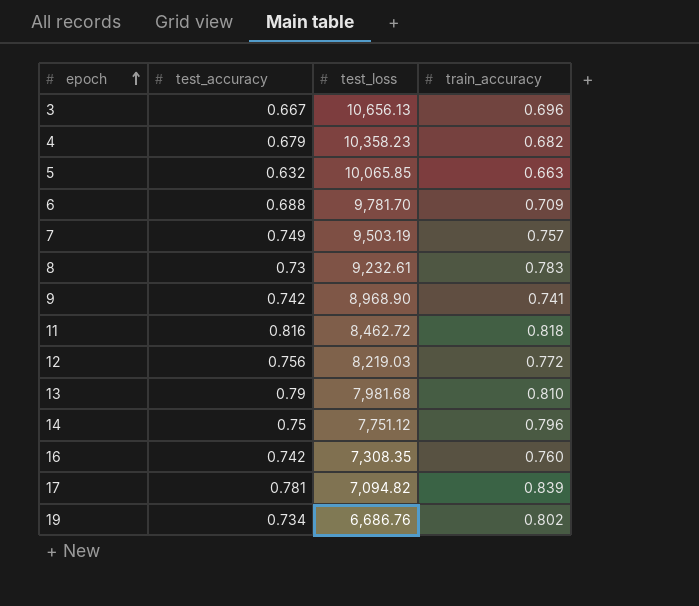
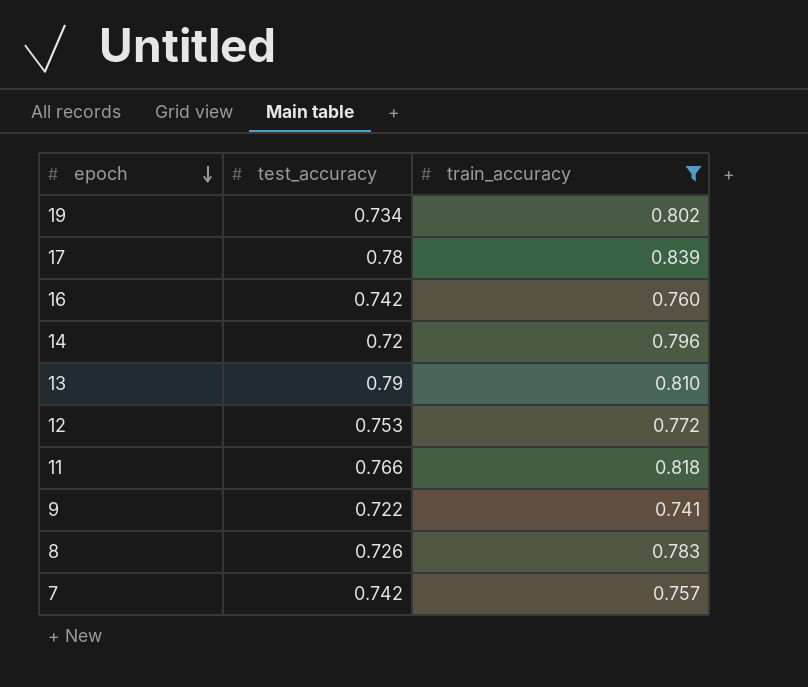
filter: none -> train_accuracy >= 0.741
row order: epoch ascending -> epoch descending
column test_loss | position: 3 -> none
17 | test_accuracy: 0.781 -> 0.78
14 | test_accuracy: 0.75 -> 0.72
12 | test_accuracy: 0.756 -> 0.753
11 | test_accuracy: 0.816 -> 0.766
9 | test_accuracy: 0.742 -> 0.722
8 | test_accuracy: 0.73 -> 0.726
7 | test_accuracy: 0.749 -> 0.742

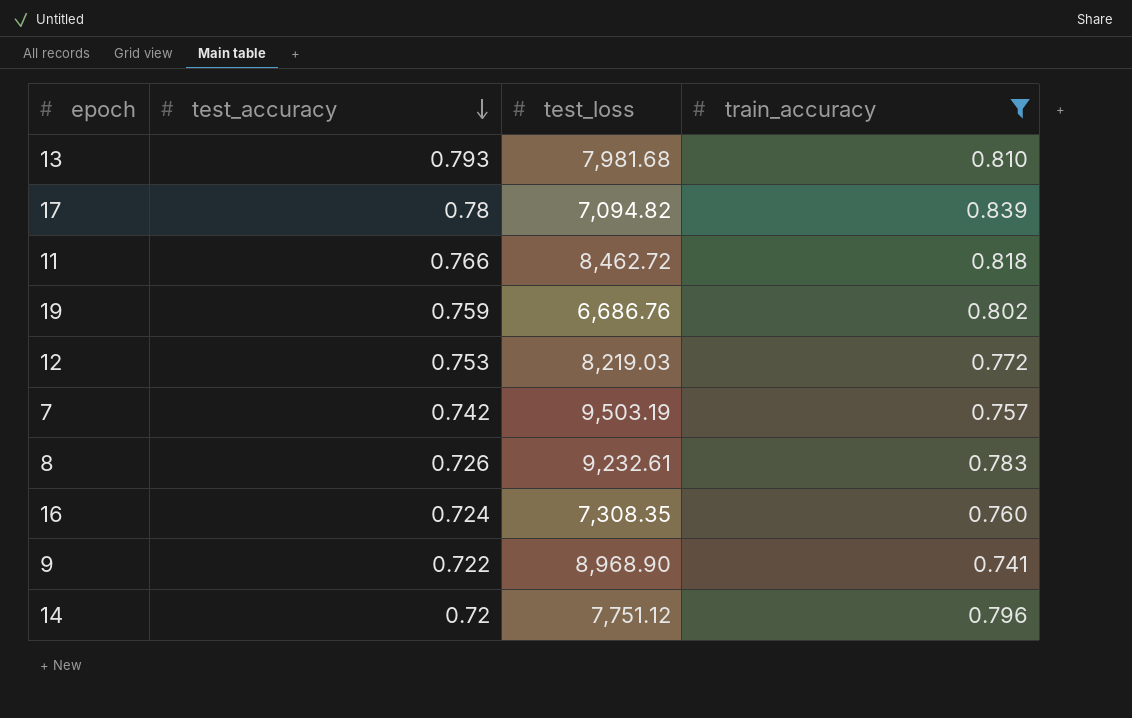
row order: epoch descending -> test_accuracy descending
column test_loss | position: none -> 3
13 | test_accuracy: 0.79 -> 0.793
19 | test_accuracy: 0.734 -> 0.759
16 | test_accuracy: 0.742 -> 0.724

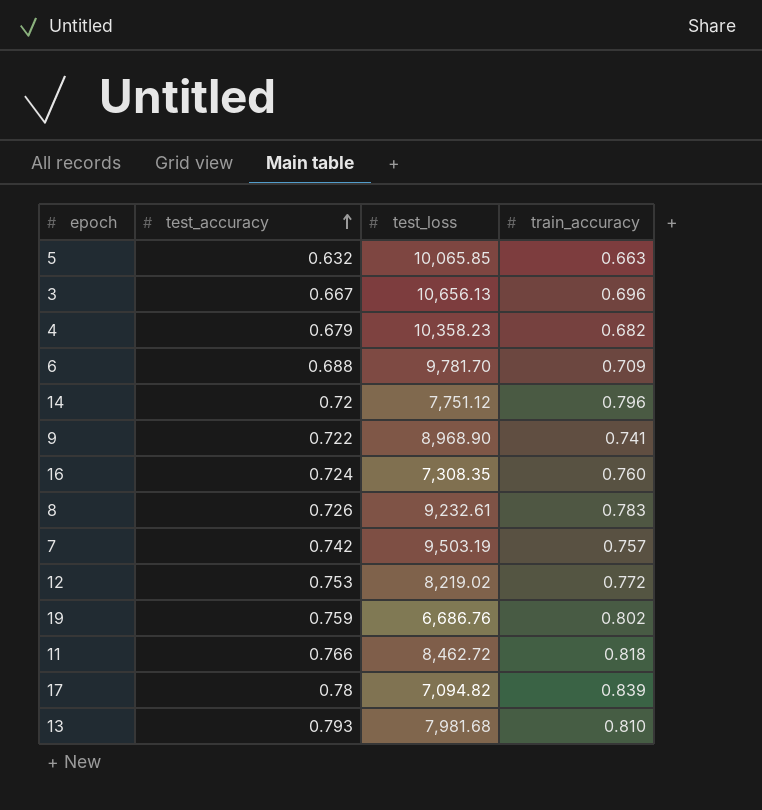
filter: train_accuracy >= 0.741 -> none
row order: test_accuracy descending -> test_accuracy ascending
12 | test_loss: 8,219.03 -> 8,219.02

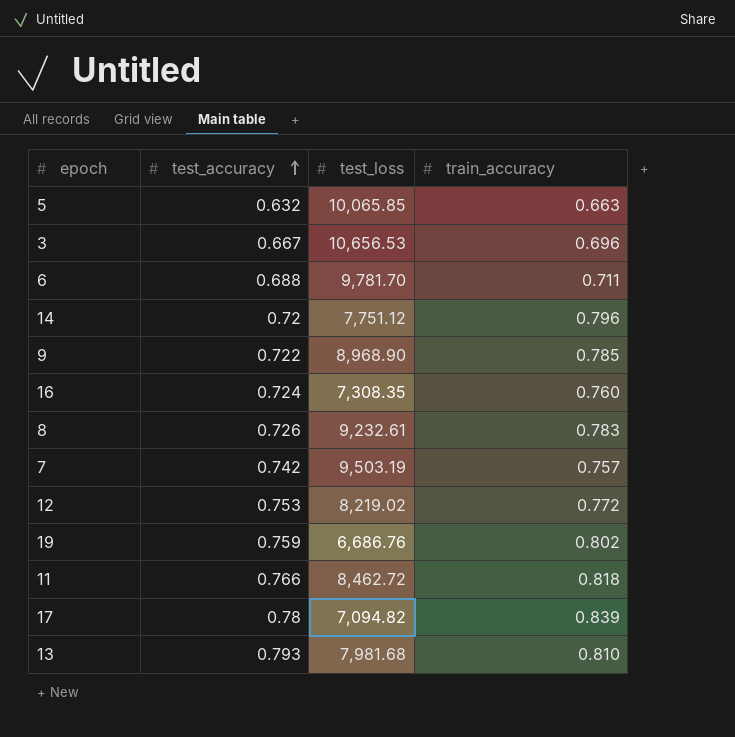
row 4: 0.679 | 10,358.23 | 0.682 -> none
3 | test_loss: 10,656.13 -> 10,656.53
6 | train_accuracy: 0.709 -> 0.711
9 | train_accuracy: 0.741 -> 0.785

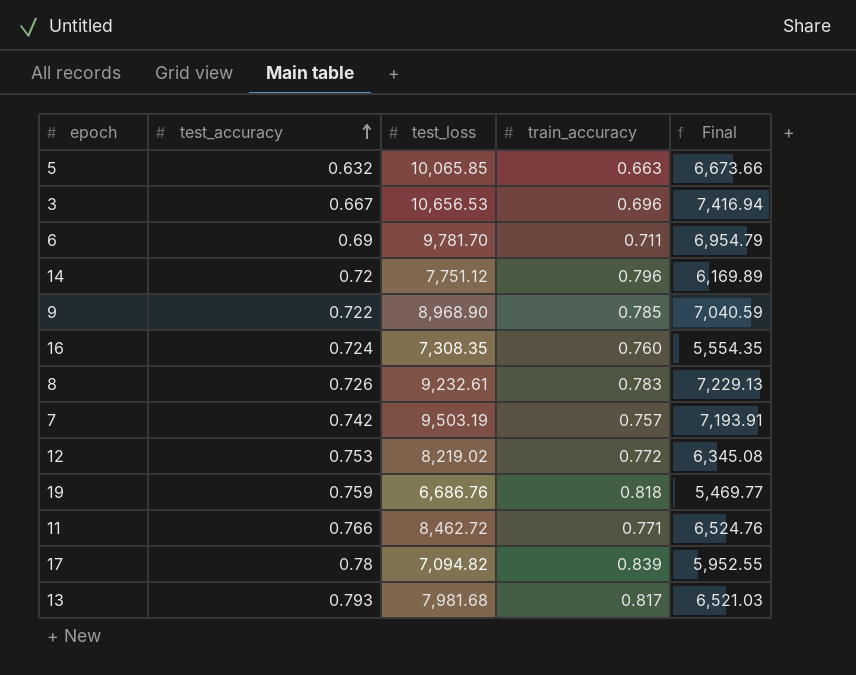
column Final | formula: none -> [test_loss] * [train_accuracy]
6 | test_accuracy: 0.688 -> 0.69
19 | train_accuracy: 0.802 -> 0.818
11 | train_accuracy: 0.818 -> 0.771
13 | train_accuracy: 0.810 -> 0.817

